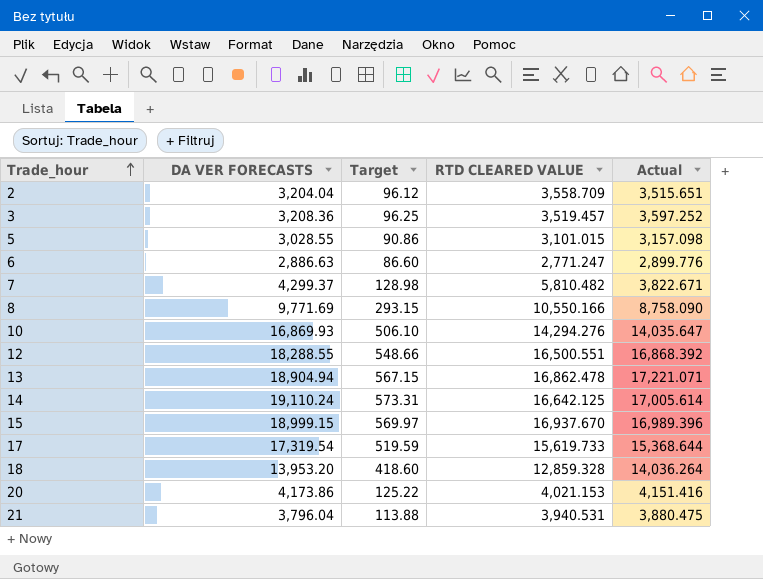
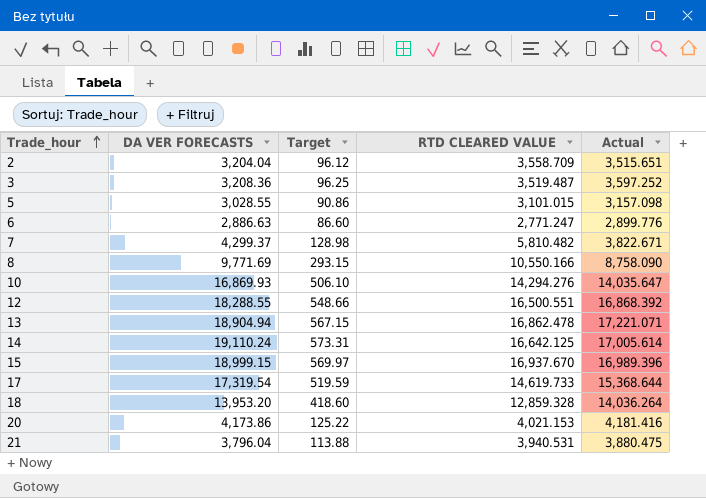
3 | RTD CLEARED VALUE: 3,519.457 -> 3,519.487
17 | RTD CLEARED VALUE: 15,619.733 -> 14,619.733
20 | Actual: 4,151.416 -> 4,181.416

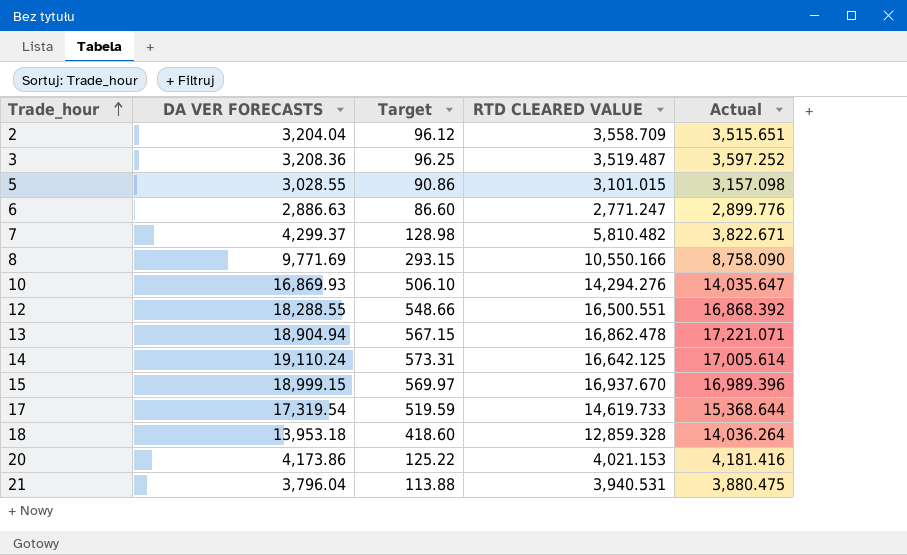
18 | DA VER FORECASTS: 13,953.20 -> 13,953.18

